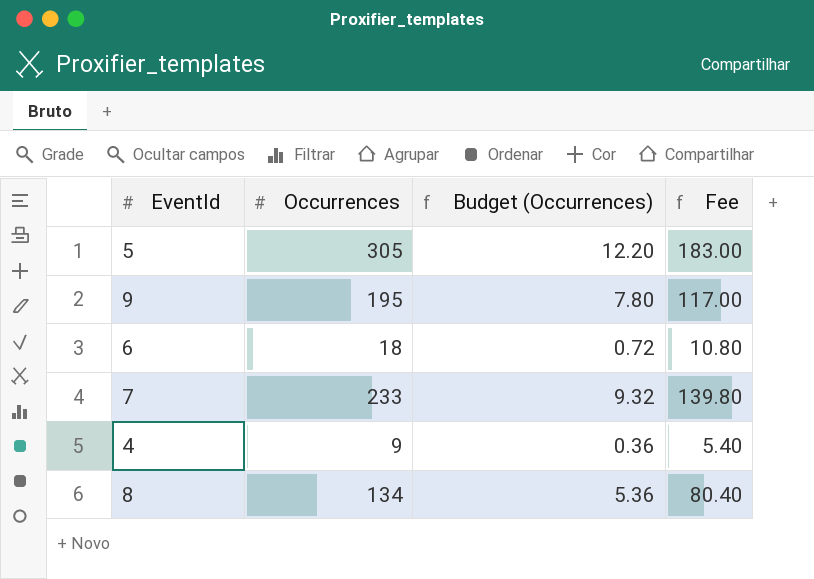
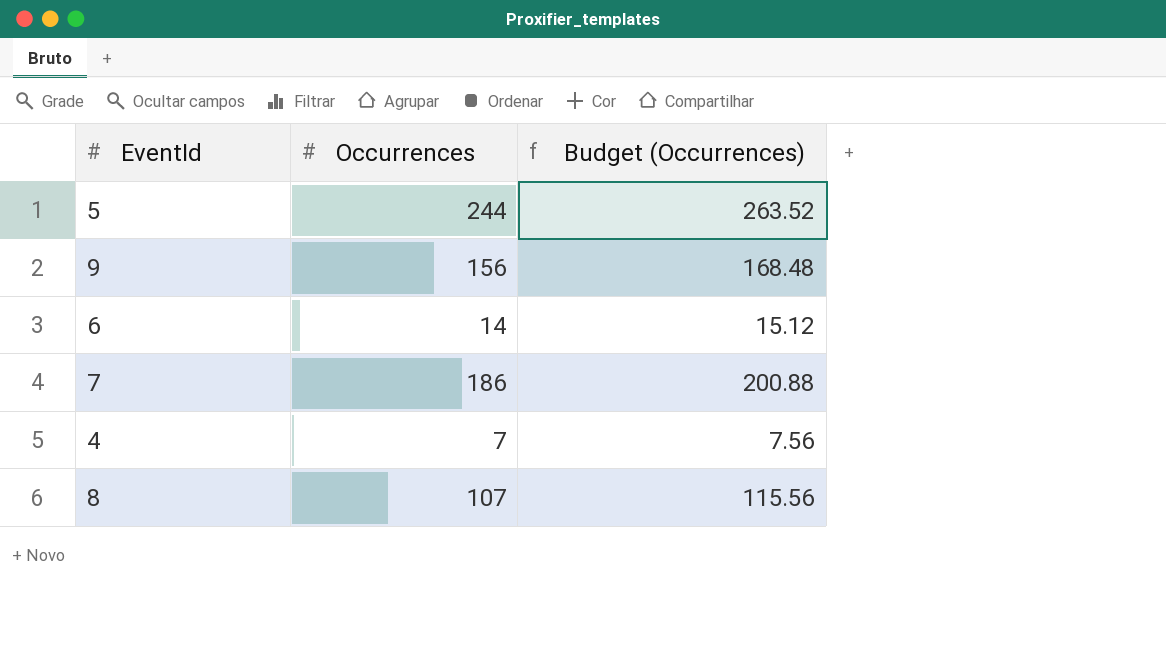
column Fee | formula: [Occurrences] * 0.6 -> none
column Budget (Occurrences) | formula: [Occurrences] * 0.04 -> [Occurrences] * 1.08
5 | Occurrences: 305 -> 244
9 | Occurrences: 195 -> 156
6 | Occurrences: 18 -> 14
7 | Occurrences: 233 -> 186
4 | Occurrences: 9 -> 7
8 | Occurrences: 134 -> 107

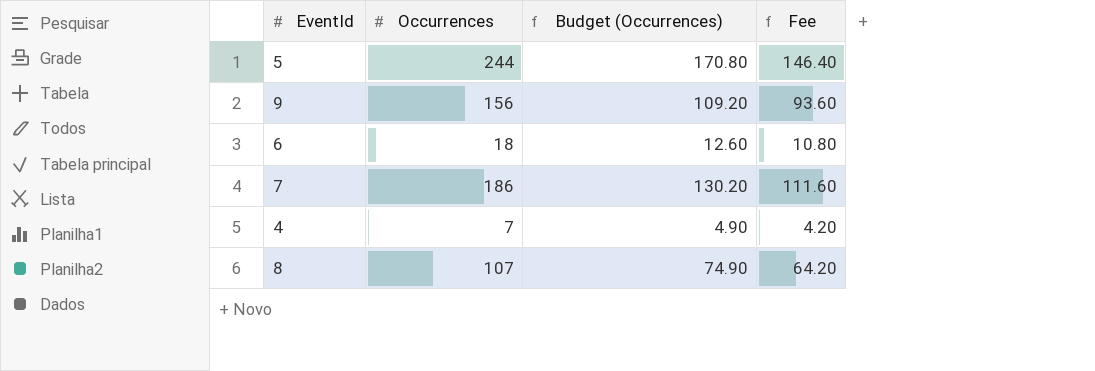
column Budget (Occurrences) | formula: [Occurrences] * 1.08 -> [Occurrences] * 0.7
column Fee | formula: none -> [Occurrences] * 0.6
6 | Occurrences: 14 -> 18

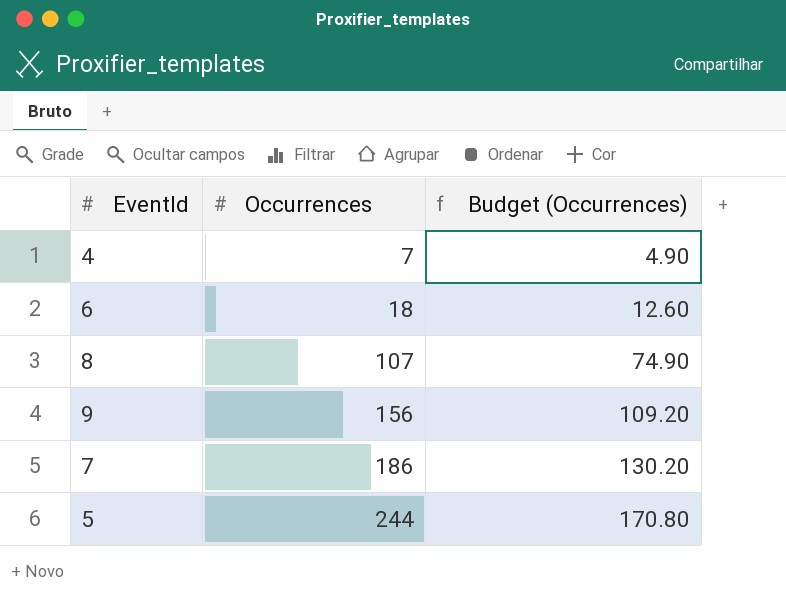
row order: none -> Occurrences ascending
column Fee | formula: [Occurrences] * 0.6 -> none

